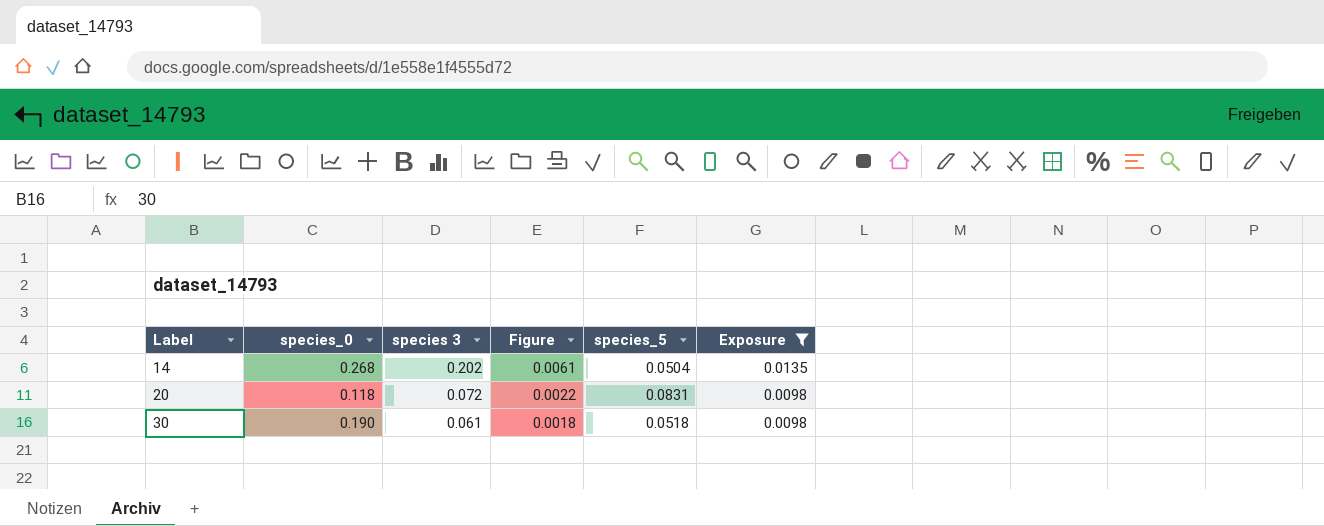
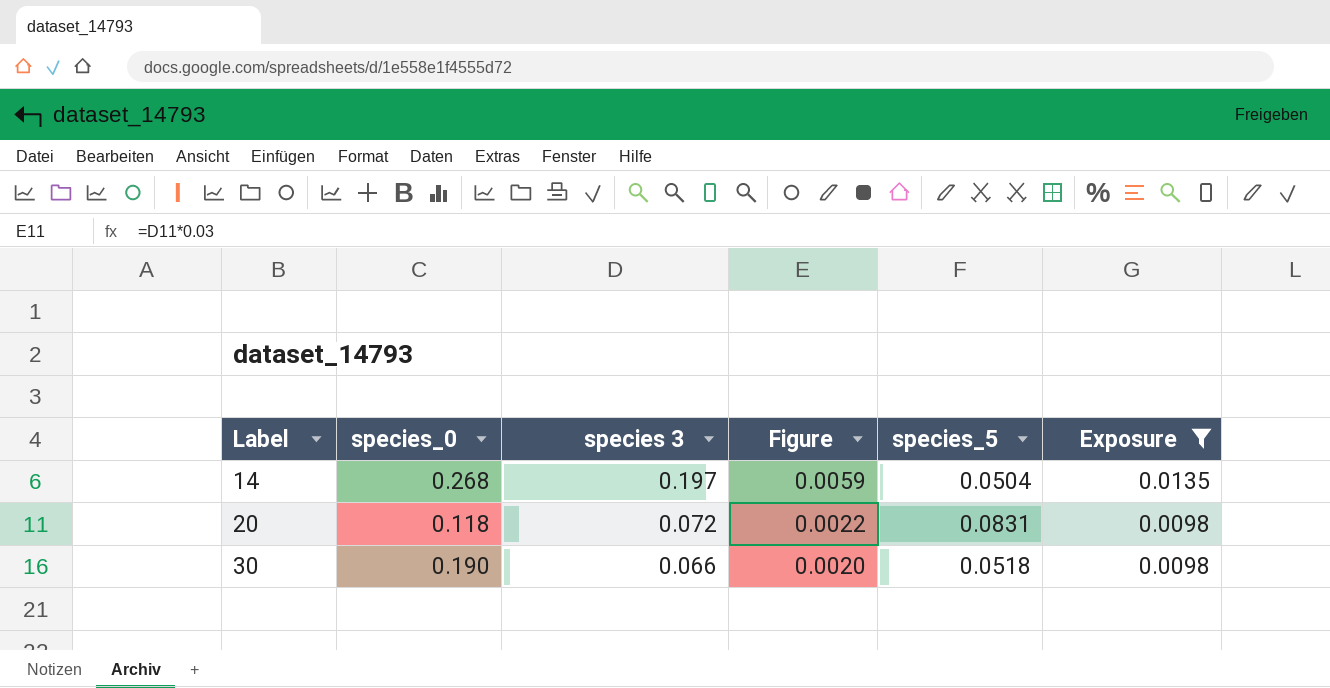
14 | species 3: 0.202 -> 0.197
14 | Figure: 0.0061 -> 0.0059
30 | species 3: 0.061 -> 0.066
30 | Figure: 0.0018 -> 0.0020

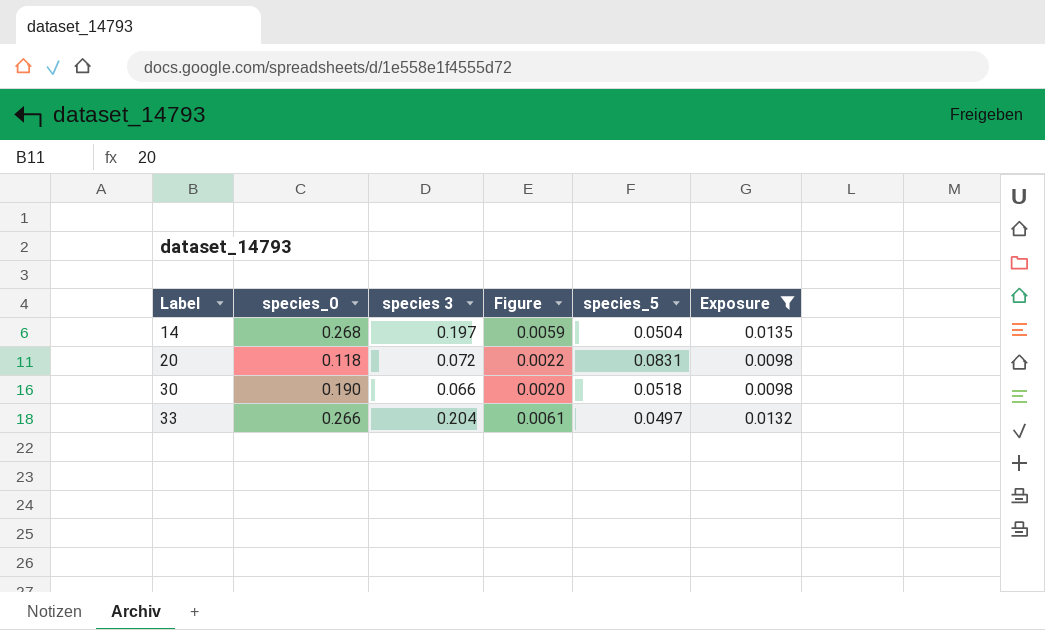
row 33: none -> 0.266 | 0.204 | 0.0061 | 0.0497 | 0.0132

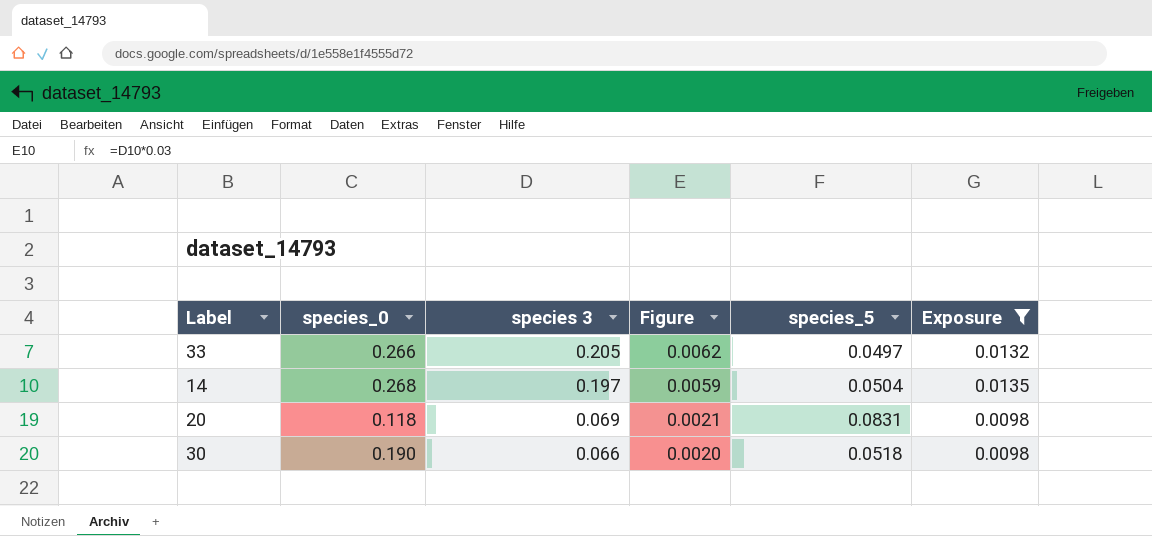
row order: Label ascending -> species 3 descending
33 | species 3: 0.204 -> 0.205
33 | Figure: 0.0061 -> 0.0062
20 | species 3: 0.072 -> 0.069
20 | Figure: 0.0022 -> 0.0021

